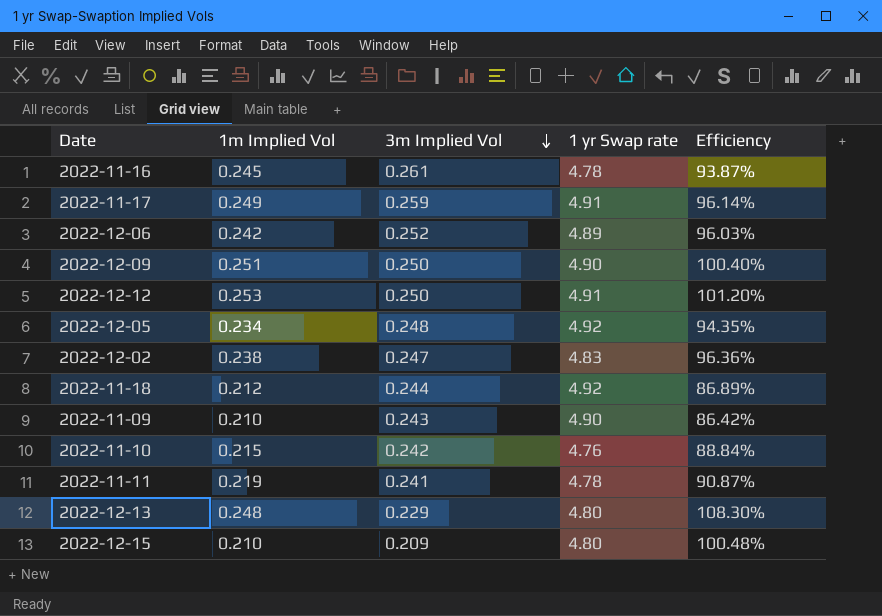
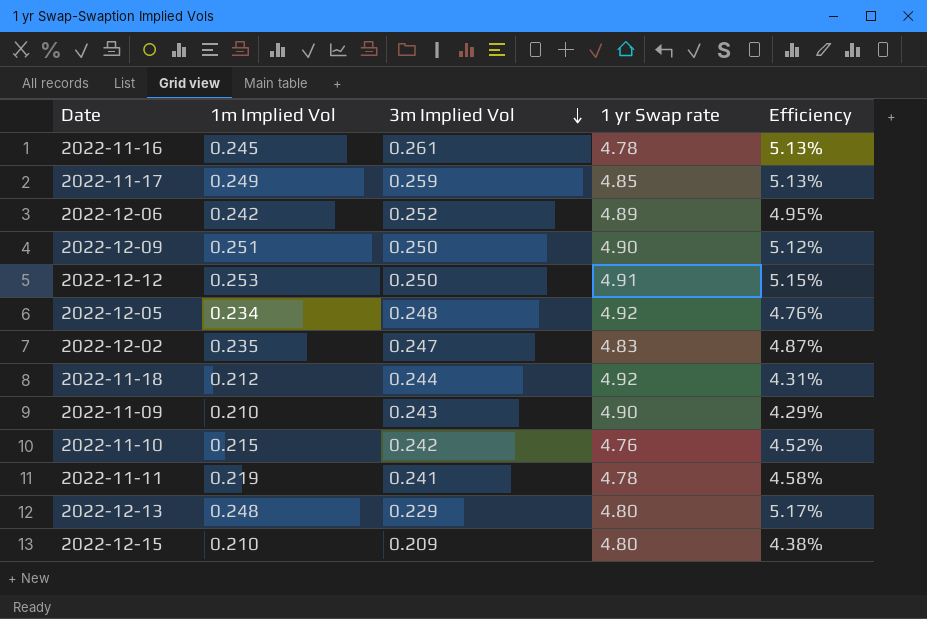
column Efficiency | formula: [1m Implied Vol] / [3m Implied Vol] -> [1m Implied Vol] / [1 yr Swap rate]
2022-11-17 | 1 yr Swap rate: 4.91 -> 4.85
2022-12-02 | 1m Implied Vol: 0.238 -> 0.235

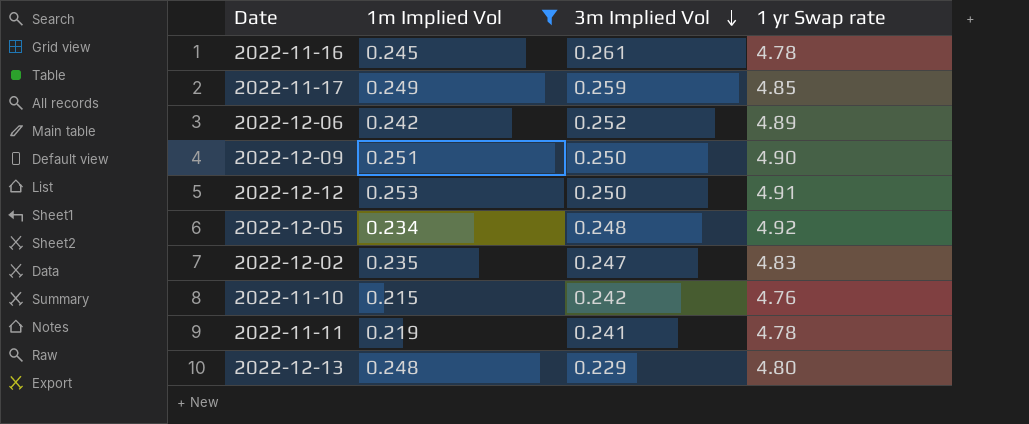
filter: none -> 1m Implied Vol >= 0.215
column Efficiency | formula: [1m Implied Vol] / [1 yr Swap rate] -> none

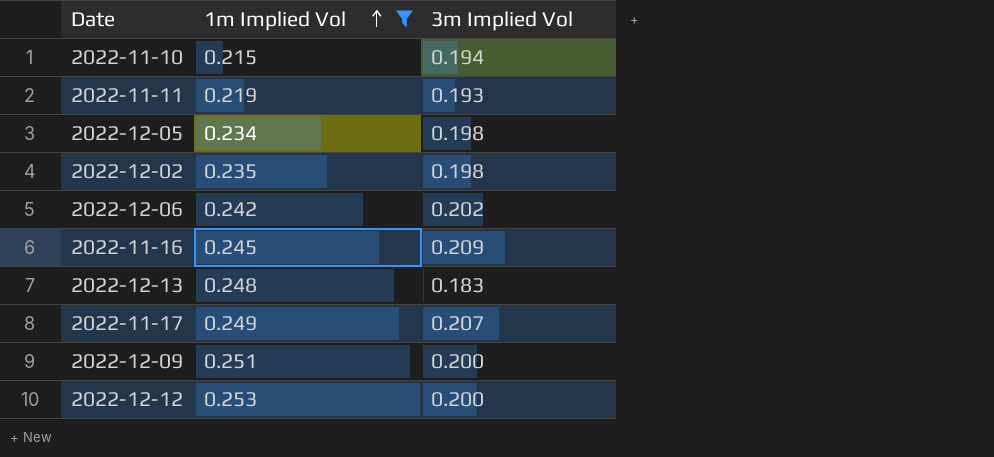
row order: 3m Implied Vol descending -> 1m Implied Vol ascending
column 1 yr Swap rate | position: 4 -> none
2022-11-10 | 3m Implied Vol: 0.242 -> 0.194
2022-11-11 | 3m Implied Vol: 0.241 -> 0.193
2022-12-05 | 3m Implied Vol: 0.248 -> 0.198
2022-12-02 | 3m Implied Vol: 0.247 -> 0.198
2022-12-06 | 3m Implied Vol: 0.252 -> 0.202
2022-11-16 | 3m Implied Vol: 0.261 -> 0.209
2022-12-13 | 3m Implied Vol: 0.229 -> 0.183
2022-11-17 | 3m Implied Vol: 0.259 -> 0.207
2022-12-09 | 3m Implied Vol: 0.250 -> 0.200
2022-12-12 | 3m Implied Vol: 0.250 -> 0.200

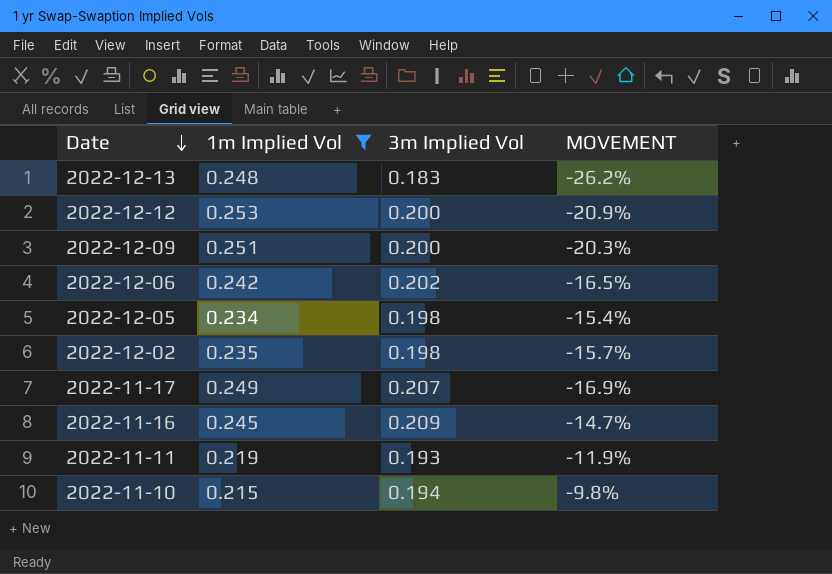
row order: 1m Implied Vol ascending -> Date descending
column MOVEMENT | formula: none -> ([3m Implied Vol] - [1m Implied Vol]) / [1m Implied Vol]

